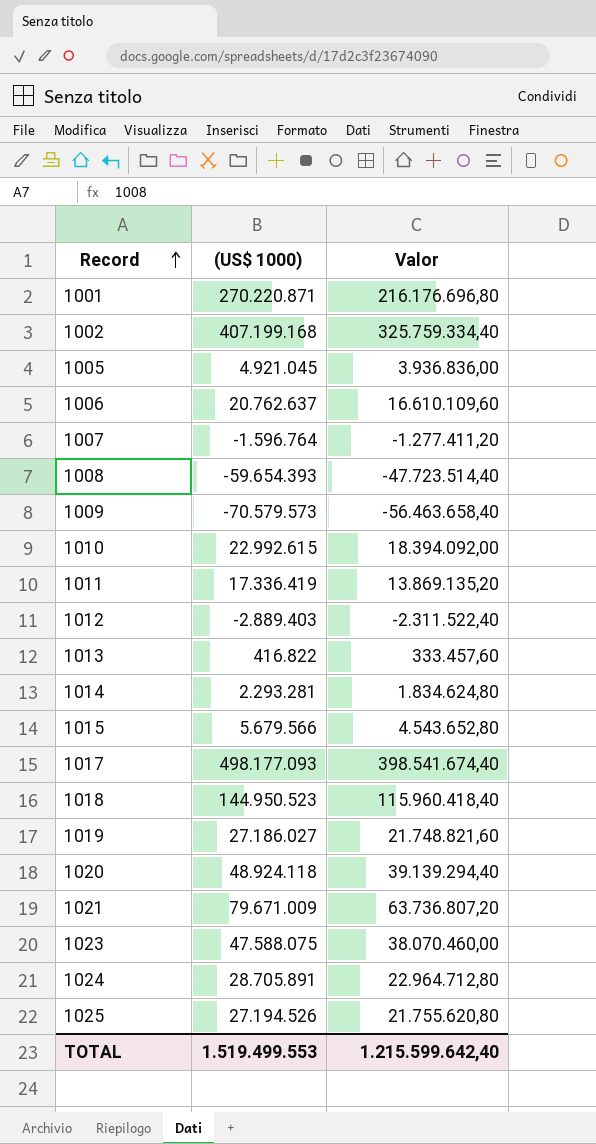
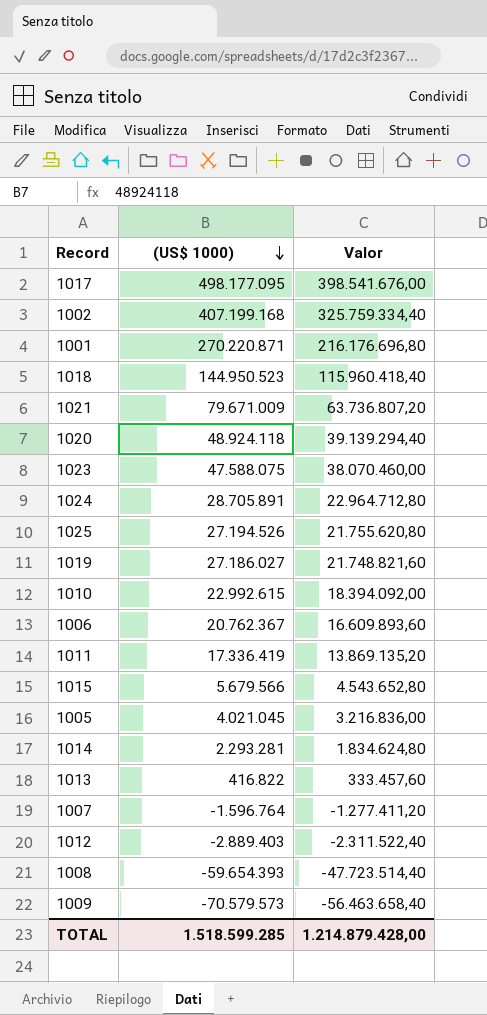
row order: Record ascending -> (US$ 1000) descending
1017 | (US$ 1000): 498.177.093 -> 498.177.095
1017 | Valor: 398.541.674,40 -> 398.541.676,00
1006 | (US$ 1000): 20.762.637 -> 20.762.367
1006 | Valor: 16.610.109,60 -> 16.609.893,60
1005 | (US$ 1000): 4.921.045 -> 4.021.045
1005 | Valor: 3.936.836,00 -> 3.216.836,00
TOTAL | (US$ 1000): 1.519.499.553 -> 1.518.599.285
TOTAL | Valor: 1.215.599.642,40 -> 1.214.879.428,00

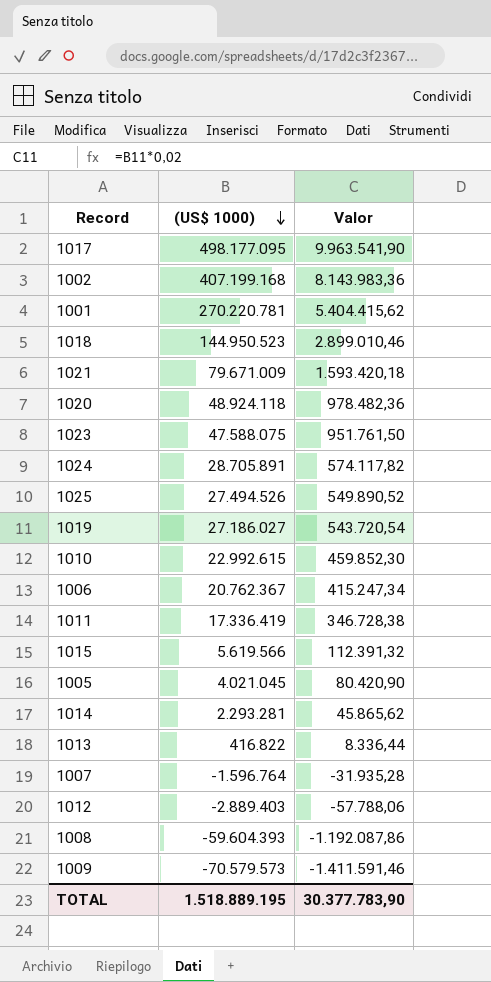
column Valor | formula: [(US$ 1000)] * 0,8 -> [(US$ 1000)] * 0,02
1001 | (US$ 1000): 270.220.871 -> 270.220.781
1025 | (US$ 1000): 27.194.526 -> 27.494.526
1015 | (US$ 1000): 5.679.566 -> 5.619.566
1008 | (US$ 1000): -59.654.393 -> -59.604.393
TOTAL | (US$ 1000): 1.518.599.285 -> 1.518.889.195
TOTAL | Valor: 1.214.879.428,00 -> 30.377.783,90

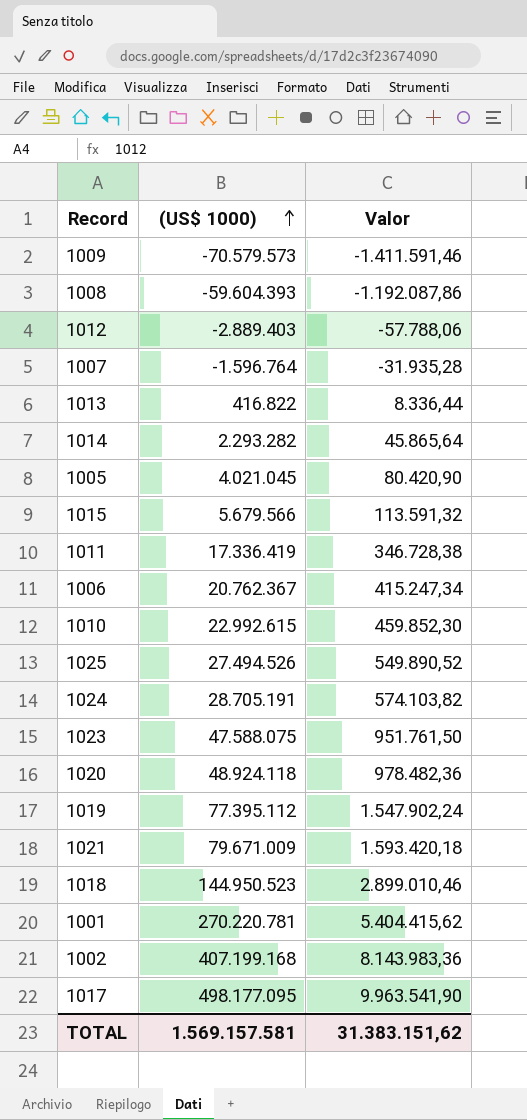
row order: (US$ 1000) descending -> (US$ 1000) ascending
1014 | (US$ 1000): 2.293.281 -> 2.293.282
1014 | Valor: 45.865,62 -> 45.865,64
1015 | (US$ 1000): 5.619.566 -> 5.679.566
1015 | Valor: 112.391,32 -> 113.591,32
1024 | (US$ 1000): 28.705.891 -> 28.705.191
1024 | Valor: 574.117,82 -> 574.103,82
1019 | (US$ 1000): 27.186.027 -> 77.395.112
1019 | Valor: 543.720,54 -> 1.547.902,24
TOTAL | (US$ 1000): 1.518.889.195 -> 1.569.157.581
TOTAL | Valor: 30.377.783,90 -> 31.383.151,62

